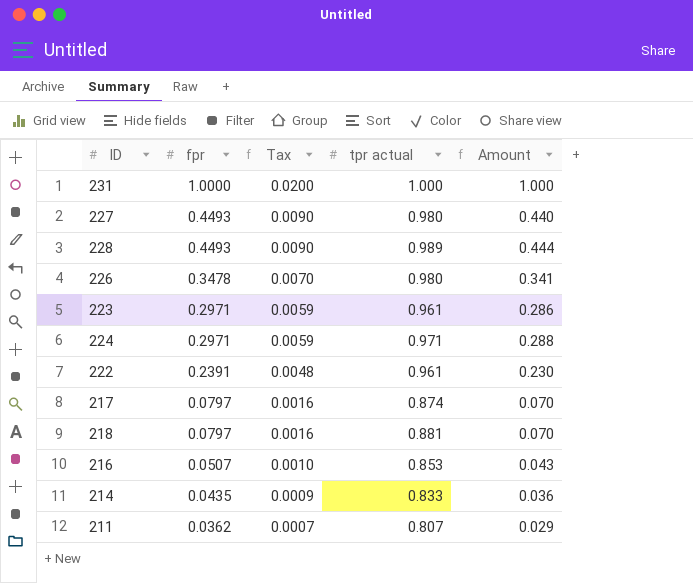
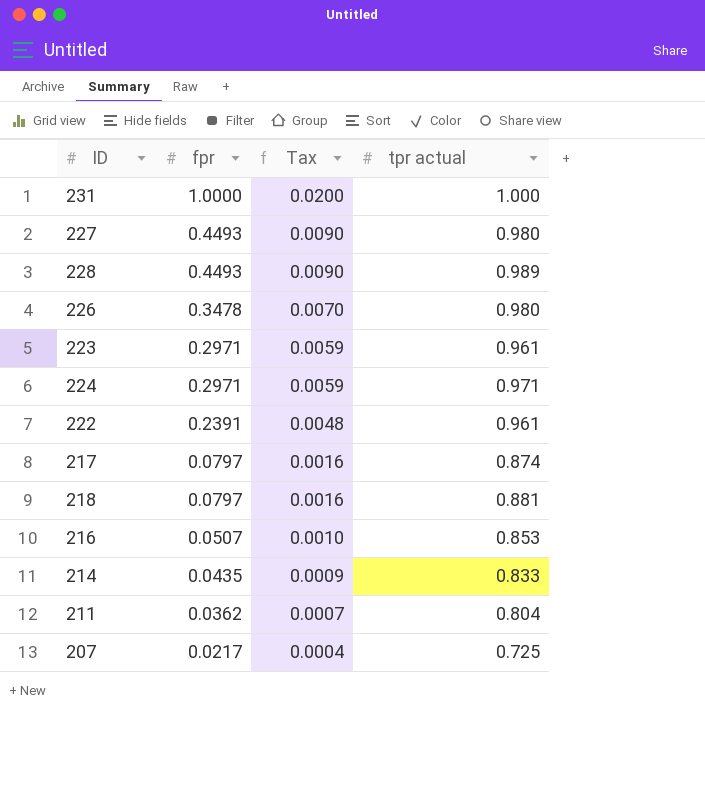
column Amount | formula: [fpr] * [tpr actual] -> none
211 | tpr actual: 0.807 -> 0.804
row 207: none -> 0.0217 | 0.0004 | 0.725

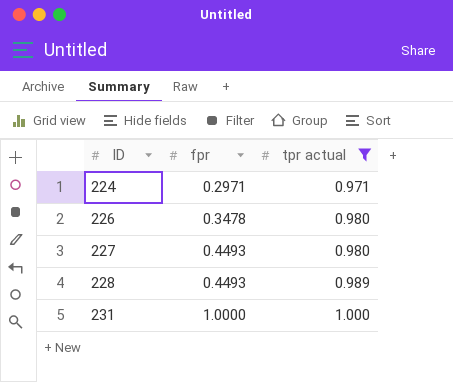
filter: none -> tpr actual >= 0.971
row order: fpr descending -> ID ascending
column Tax | formula: [fpr] * 0.02 -> none

